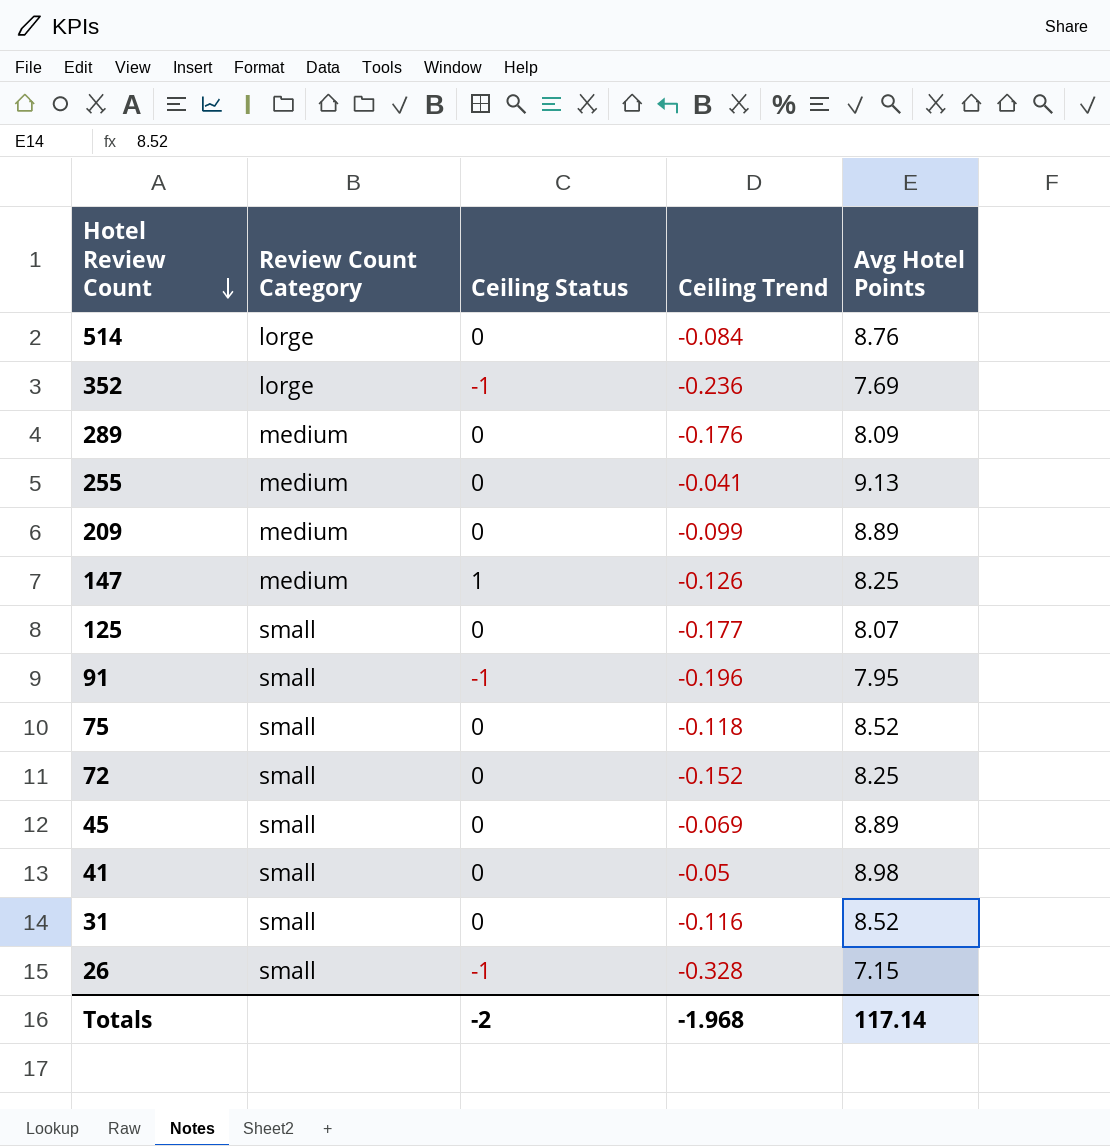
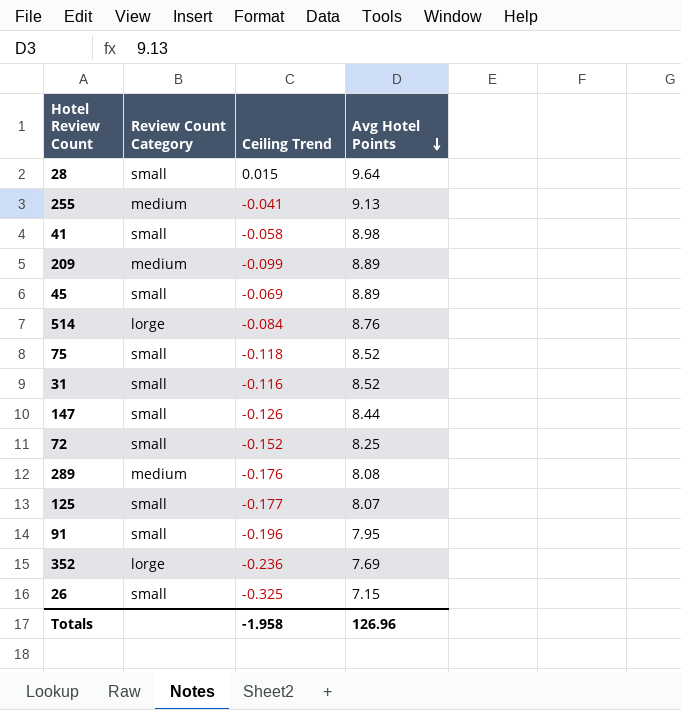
row order: Hotel Review Count descending -> Avg Hotel Points descending
column Ceiling Status | position: 3 -> none
row 28: none -> small | 0.015 | 9.64
41 | Ceiling Trend: -0.05 -> -0.058
147 | Review Count Category: medium -> small
147 | Avg Hotel Points: 8.25 -> 8.44
289 | Avg Hotel Points: 8.09 -> 8.08
26 | Ceiling Trend: -0.328 -> -0.325
Totals | Ceiling Trend: -1.968 -> -1.958
Totals | Avg Hotel Points: 117.14 -> 126.96

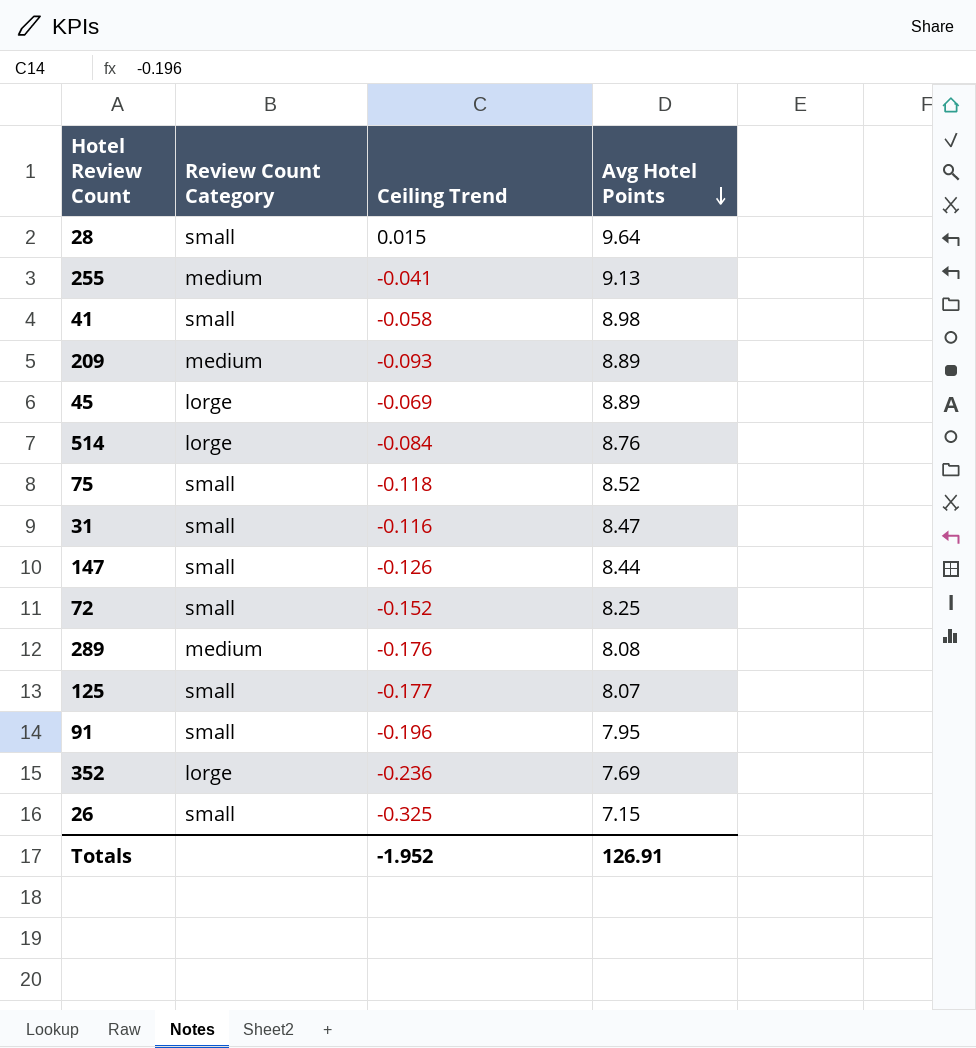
209 | Ceiling Trend: -0.099 -> -0.093
45 | Review Count Category: small -> lorge
31 | Avg Hotel Points: 8.52 -> 8.47
Totals | Ceiling Trend: -1.958 -> -1.952
Totals | Avg Hotel Points: 126.96 -> 126.91

